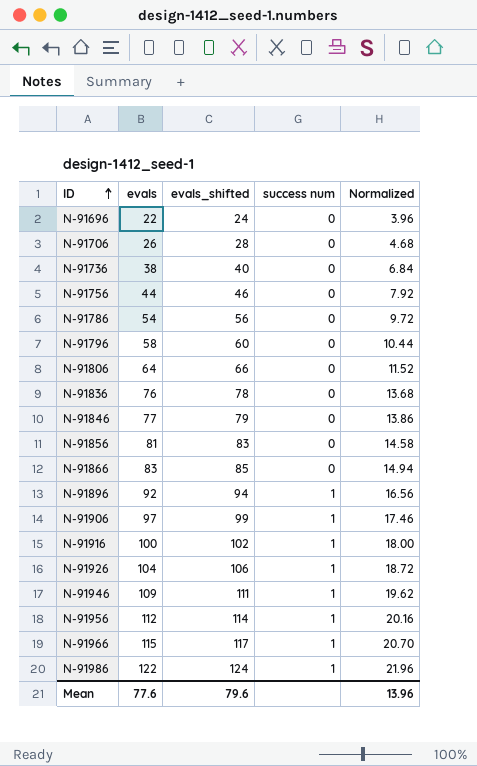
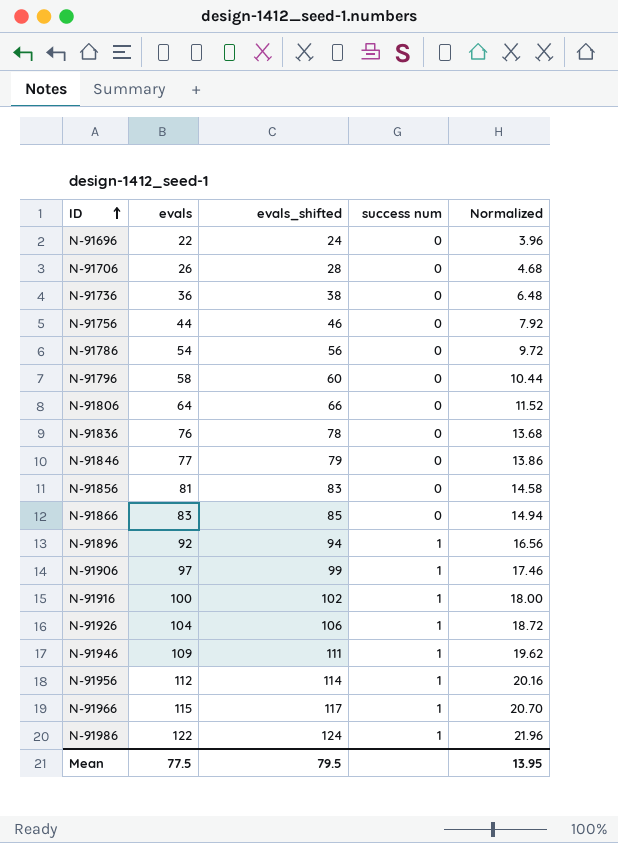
N-91736 | evals: 38 -> 36
N-91736 | evals_shifted: 40 -> 38
N-91736 | Normalized: 6.84 -> 6.48
Mean | evals: 77.6 -> 77.5
Mean | evals_shifted: 79.6 -> 79.5
Mean | Normalized: 13.96 -> 13.95

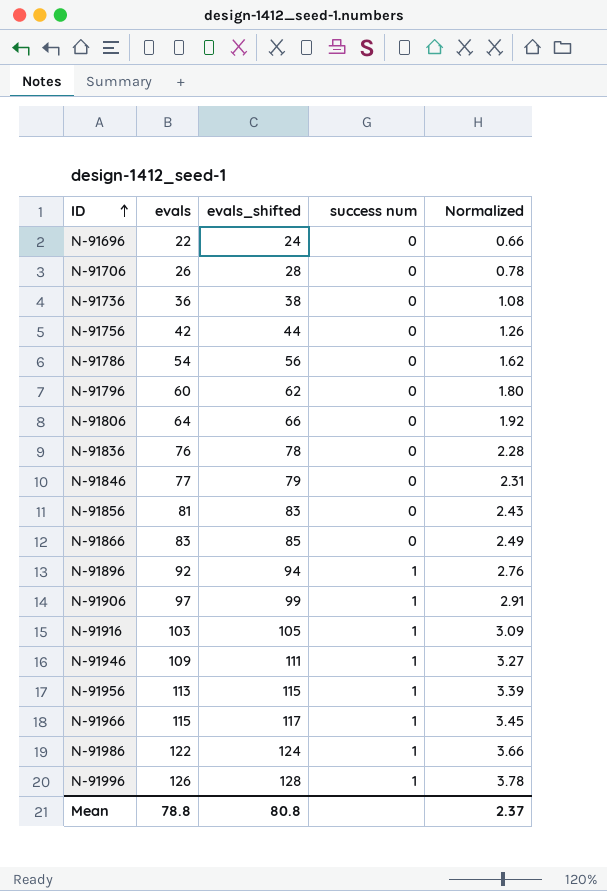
column Normalized | formula: [evals] * 0.18 -> [evals] * 0.03
row N-91926: 104 | 106 | 1 | 18.72 -> none
N-91756 | evals: 44 -> 42
N-91756 | evals_shifted: 46 -> 44
N-91796 | evals: 58 -> 60
N-91796 | evals_shifted: 60 -> 62
N-91916 | evals: 100 -> 103
N-91916 | evals_shifted: 102 -> 105
N-91956 | evals: 112 -> 113
N-91956 | evals_shifted: 114 -> 115
row N-91996: none -> 126 | 128 | 1 | 3.78
Mean | evals: 77.5 -> 78.8
Mean | evals_shifted: 79.5 -> 80.8
Mean | Normalized: 13.95 -> 2.37

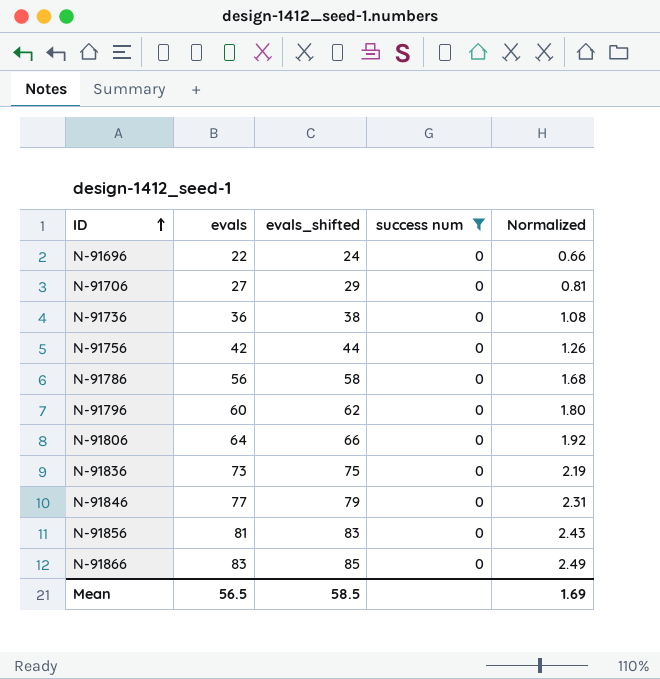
filter: none -> success num = 0
N-91706 | evals: 26 -> 27
N-91706 | evals_shifted: 28 -> 29
N-91706 | Normalized: 0.78 -> 0.81
N-91786 | evals: 54 -> 56
N-91786 | evals_shifted: 56 -> 58
N-91786 | Normalized: 1.62 -> 1.68
N-91836 | evals: 76 -> 73
N-91836 | evals_shifted: 78 -> 75
N-91836 | Normalized: 2.28 -> 2.19
Mean | evals: 78.8 -> 56.5
Mean | evals_shifted: 80.8 -> 58.5
Mean | Normalized: 2.37 -> 1.69

